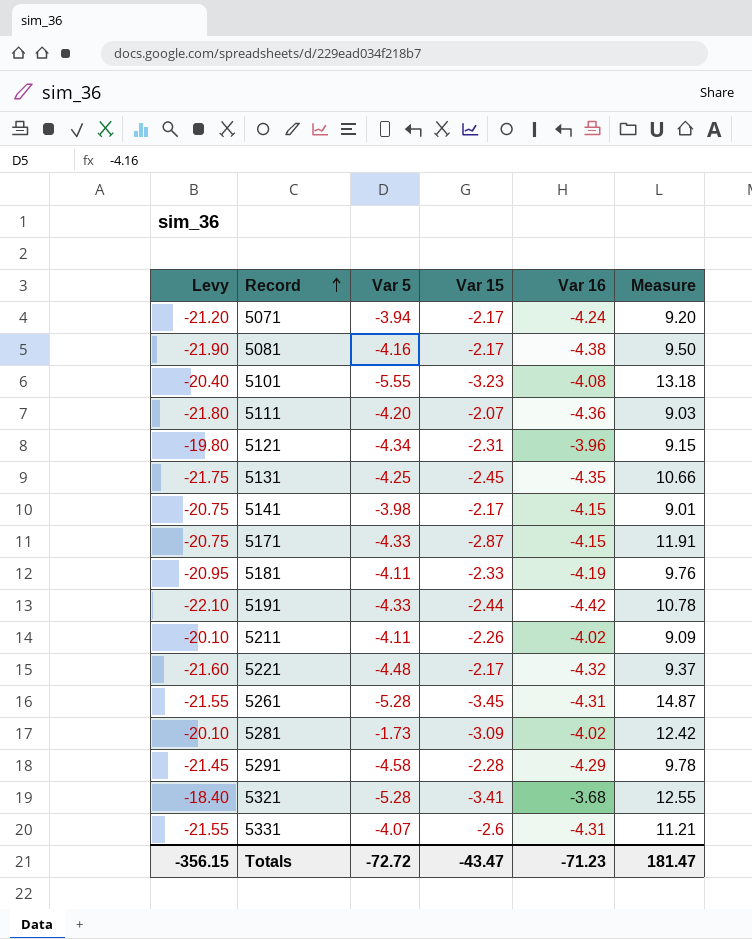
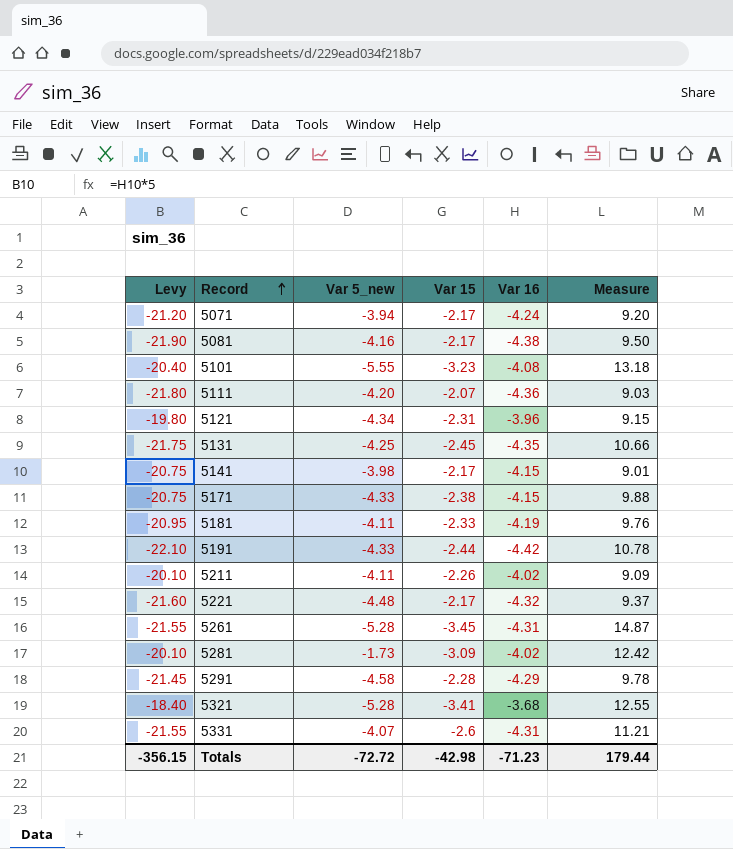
column name: Var 5 -> Var 5_new
5171 | Var 15: -2.87 -> -2.38
5171 | Measure: 11.91 -> 9.88
Totals | Var 15: -43.47 -> -42.98
Totals | Measure: 181.47 -> 179.44

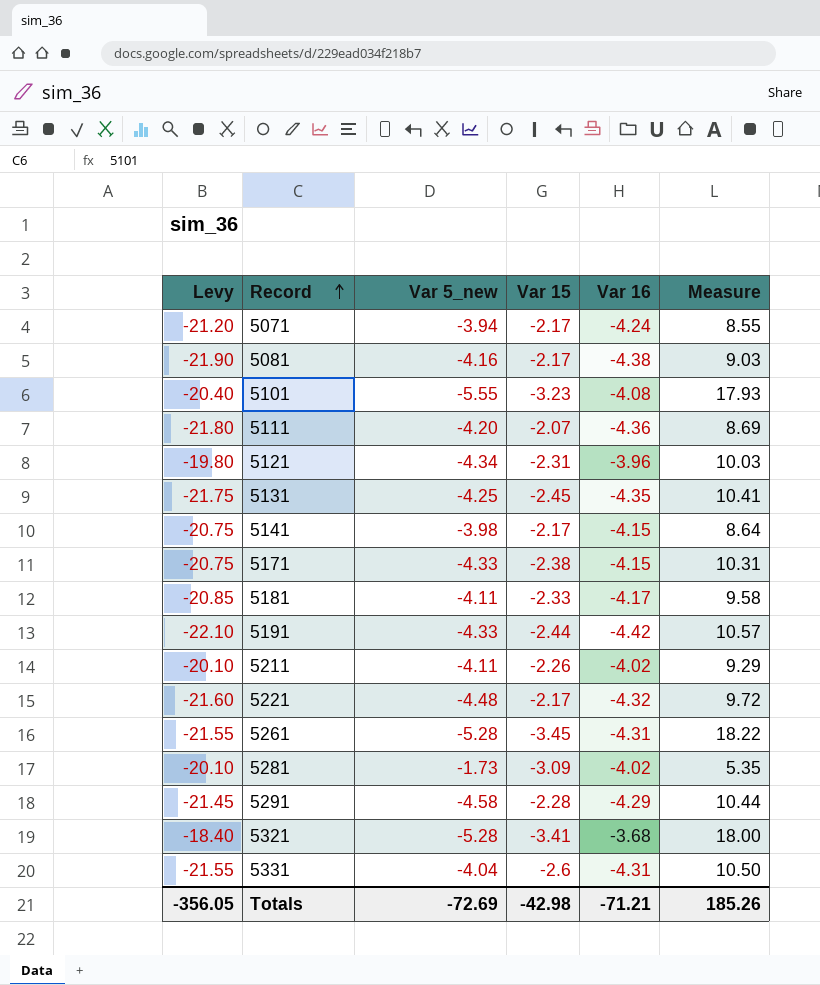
column Measure | formula: [Var 15] * [Var 16] -> [Var 5_new] * [Var 15]
5181 | Levy: -20.95 -> -20.85
5181 | Var 16: -4.19 -> -4.17
5331 | Var 5_new: -4.07 -> -4.04
Totals | Levy: -356.15 -> -356.05
Totals | Var 5_new: -72.72 -> -72.69
Totals | Var 16: -71.23 -> -71.21
Totals | Measure: 179.44 -> 185.26

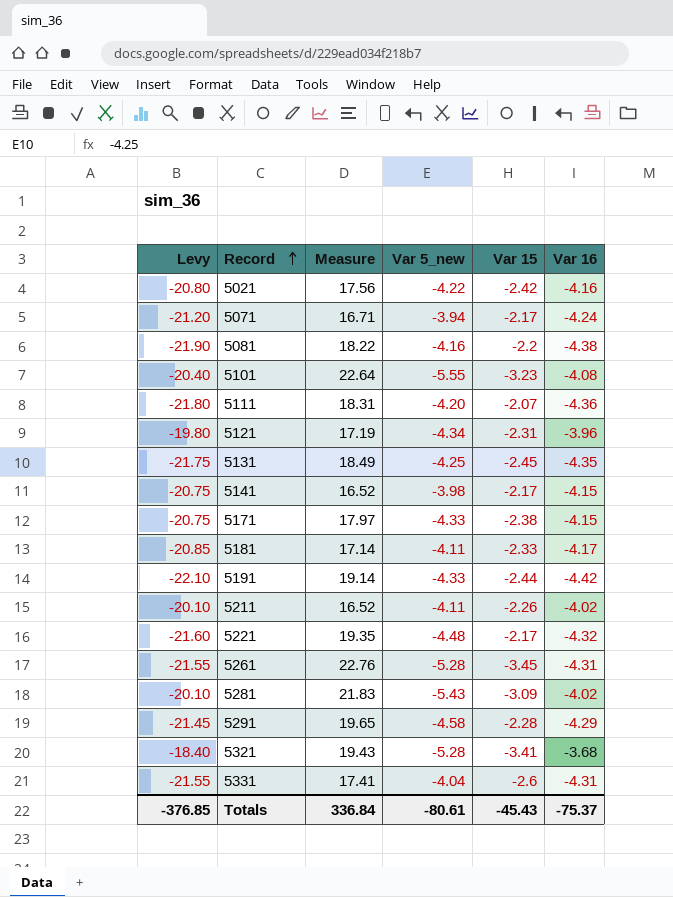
column Measure | formula: [Var 5_new] * [Var 15] -> [Var 5_new] * [Var 16]
column Measure | position: 6 -> 3
row 5021: none -> -20.80 | 17.56 | -4.22 | -2.42 | -4.16
5081 | Var 15: -2.17 -> -2.2
5281 | Var 5_new: -1.73 -> -5.43
Totals | Levy: -356.05 -> -376.85
Totals | Measure: 185.26 -> 336.84
Totals | Var 5_new: -72.69 -> -80.61
Totals | Var 15: -42.98 -> -45.43
Totals | Var 16: -71.21 -> -75.37

